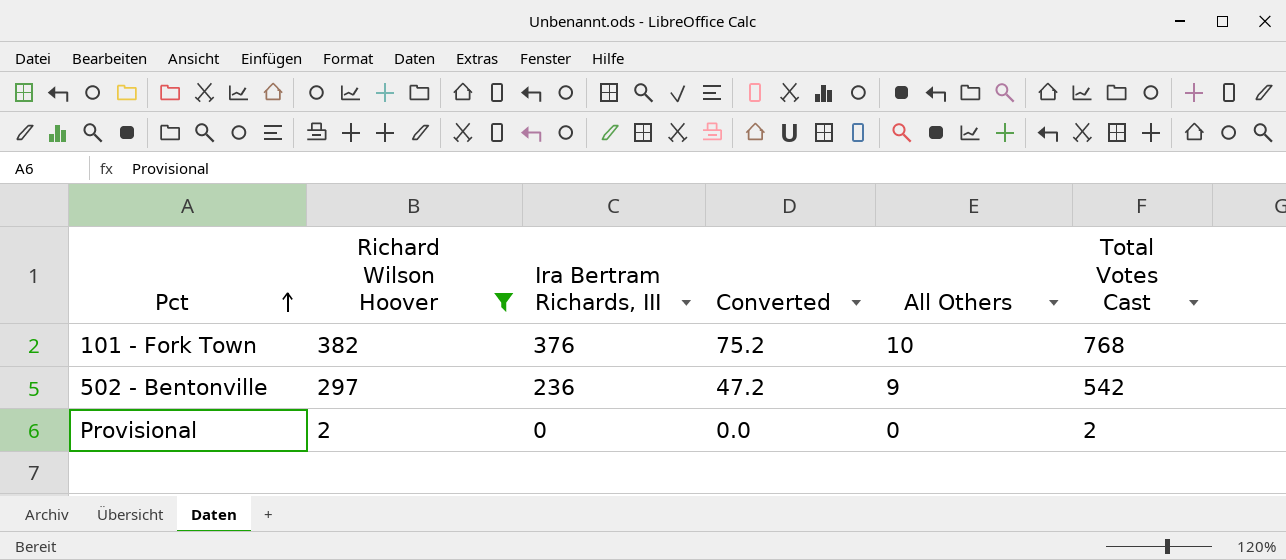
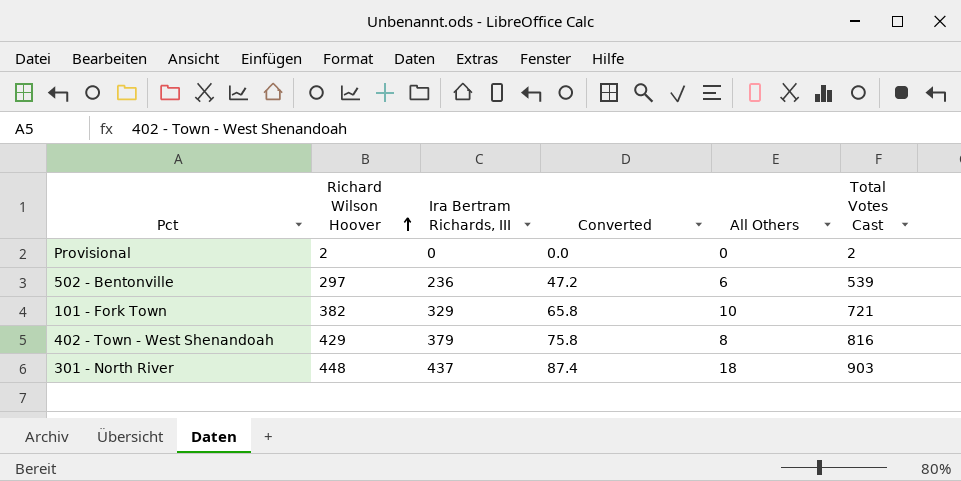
filter: Richard Wilson Hoover <= 382 -> none
row order: Pct ascending -> Richard Wilson Hoover ascending
502 - Bentonville | All Others: 9 -> 6
502 - Bentonville | Total Votes Cast: 542 -> 539
101 - Fork Town | Ira Bertram Richards, III: 376 -> 329
101 - Fork Town | Converted: 75.2 -> 65.8
101 - Fork Town | Total Votes Cast: 768 -> 721

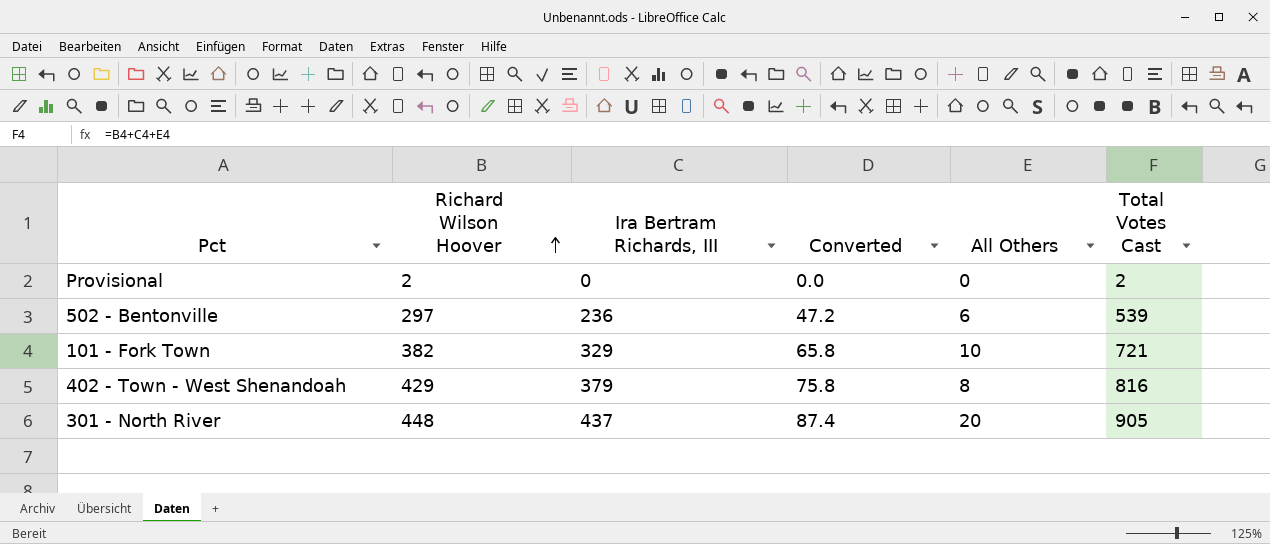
301 - North River | All Others: 18 -> 20
301 - North River | Total Votes Cast: 903 -> 905

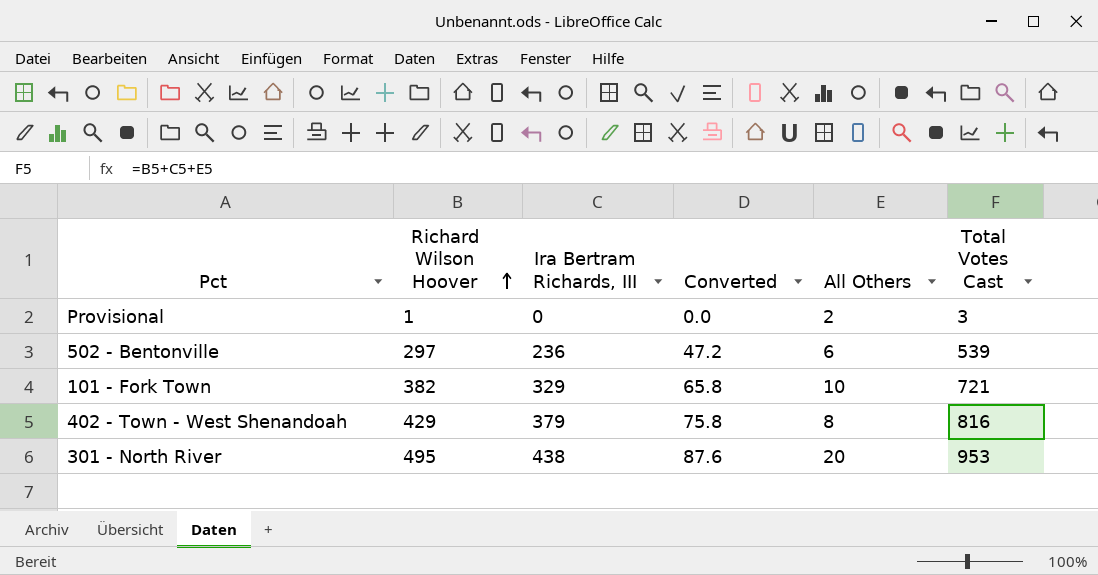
Provisional | Richard Wilson Hoover: 2 -> 1
Provisional | All Others: 0 -> 2
Provisional | Total Votes Cast: 2 -> 3
301 - North River | Richard Wilson Hoover: 448 -> 495
301 - North River | Ira Bertram Richards, III: 437 -> 438
301 - North River | Converted: 87.4 -> 87.6
301 - North River | Total Votes Cast: 905 -> 953

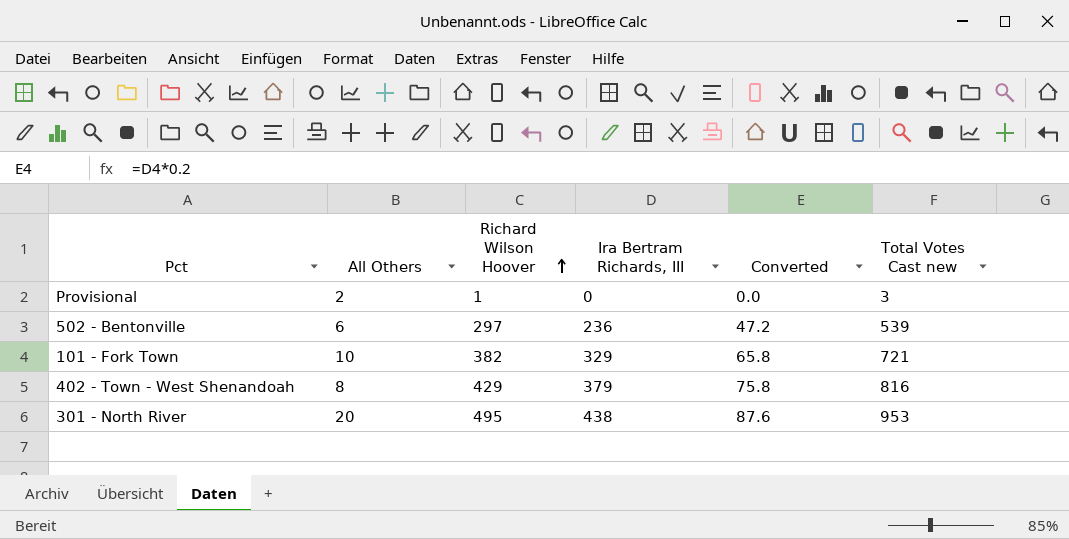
column All Others | position: 5 -> 2
column name: Total Votes Cast -> Total Votes Cast new

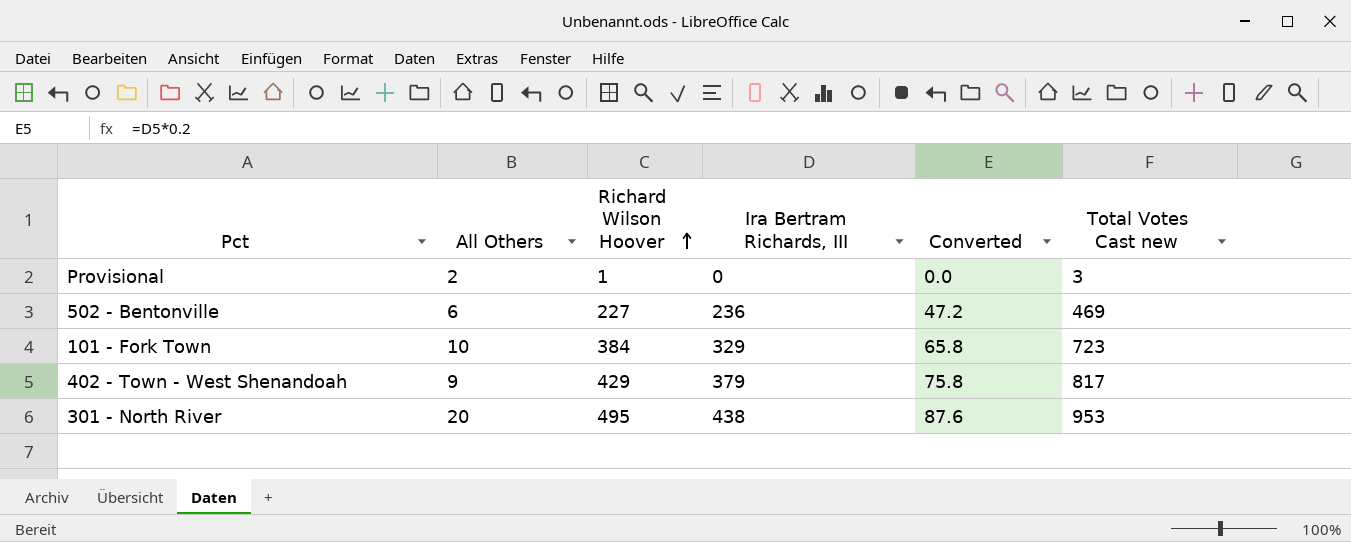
502 - Bentonville | Richard Wilson Hoover: 297 -> 227
502 - Bentonville | Total Votes Cast new: 539 -> 469
101 - Fork Town | Richard Wilson Hoover: 382 -> 384
101 - Fork Town | Total Votes Cast new: 721 -> 723
402 - Town - West Shenandoah | All Others: 8 -> 9
402 - Town - West Shenandoah | Total Votes Cast new: 816 -> 817

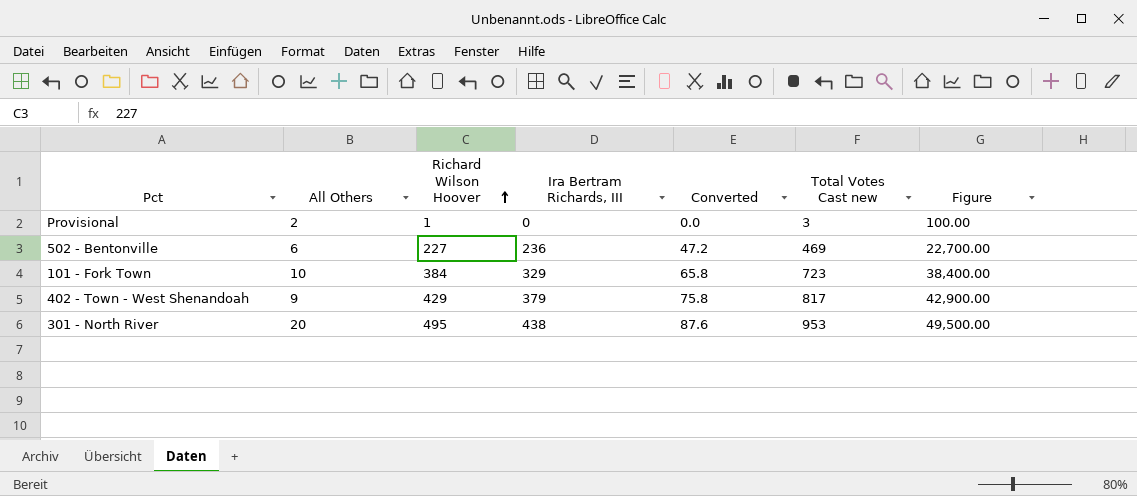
column Figure | formula: none -> [Richard Wilson Hoover] * 100

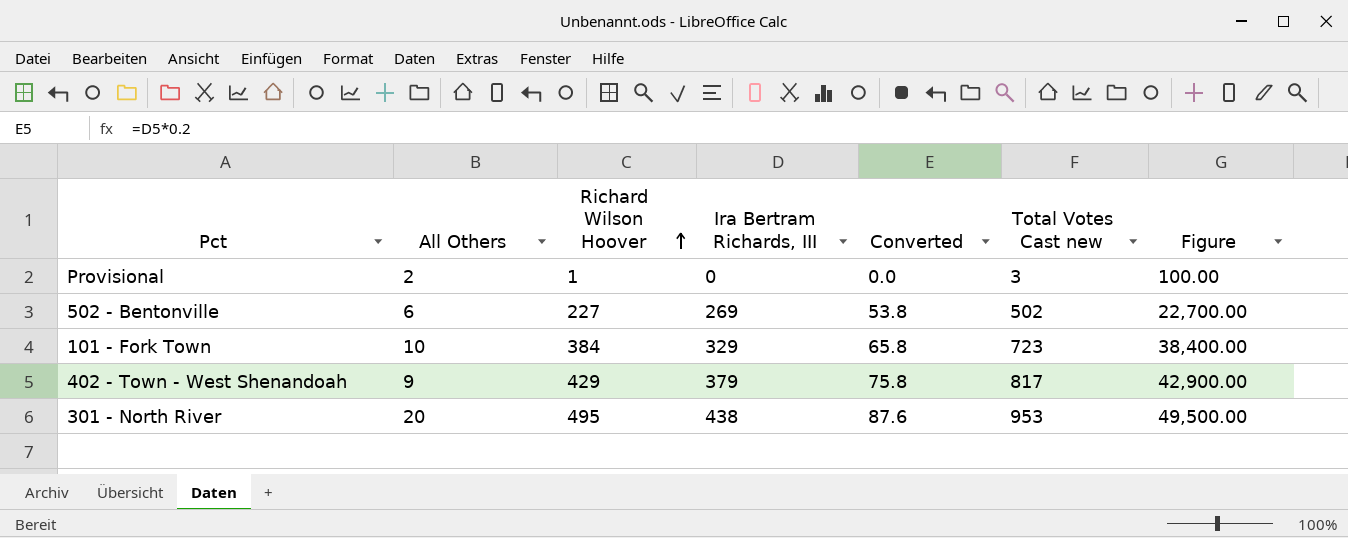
502 - Bentonville | Ira Bertram Richards, III: 236 -> 269
502 - Bentonville | Converted: 47.2 -> 53.8
502 - Bentonville | Total Votes Cast new: 469 -> 502

